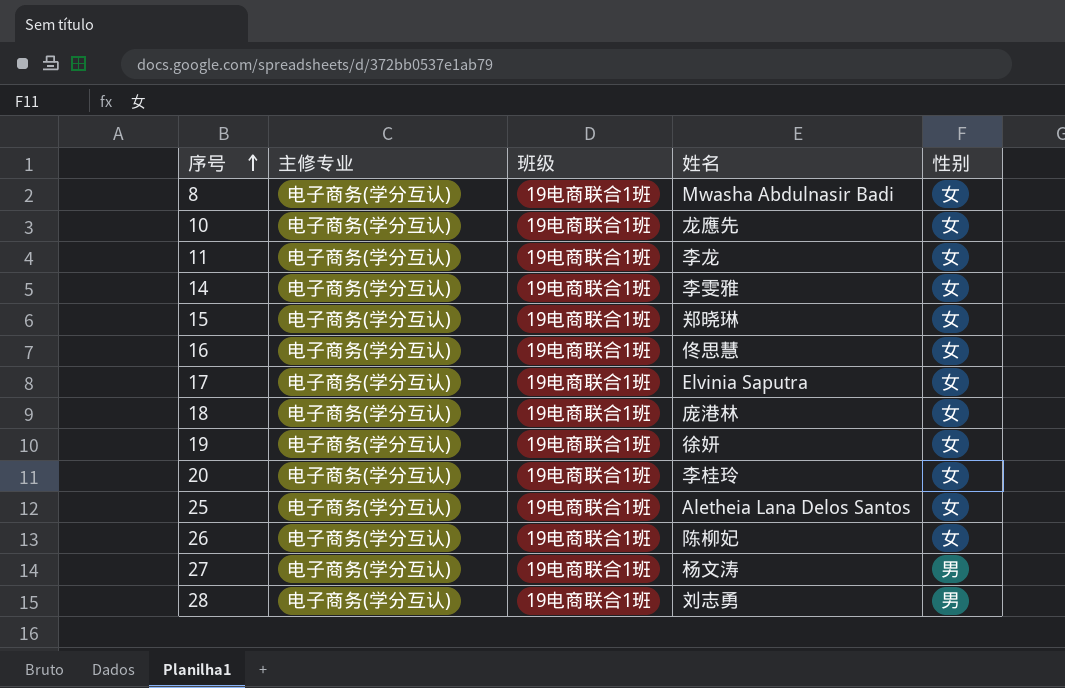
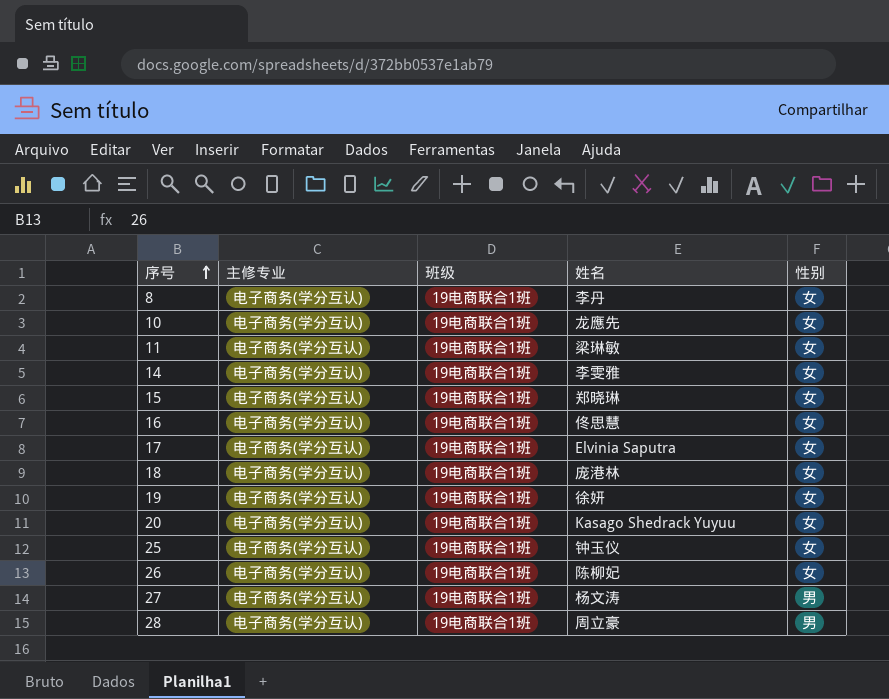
8 | 姓名: Mwasha Abdulnasir Badi -> 李丹
11 | 姓名: 李龙 -> 梁琳敏
20 | 姓名: 李桂玲 -> Kasago Shedrack Yuyuu
25 | 姓名: Aletheia Lana Delos Santos -> 钟玉仪
28 | 姓名: 刘志勇 -> 周立豪

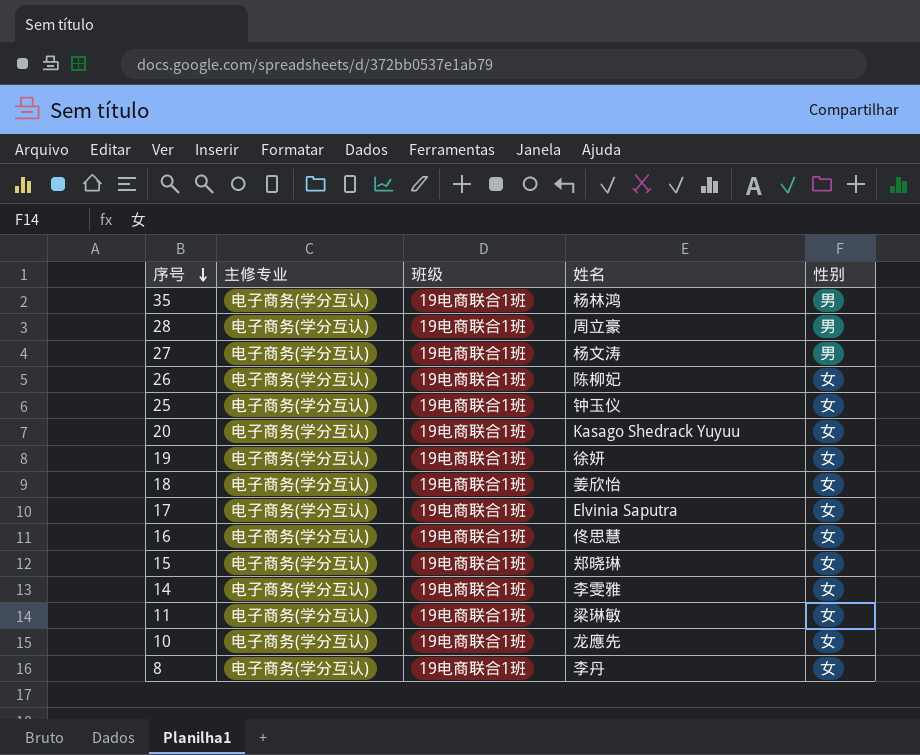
row order: 序号 ascending -> 序号 descending
row 35: none -> 电子商务(学分互认) | 19电商联合1班 | 杨林鸿 | 男
18 | 姓名: 庞港林 -> 姜欣怡

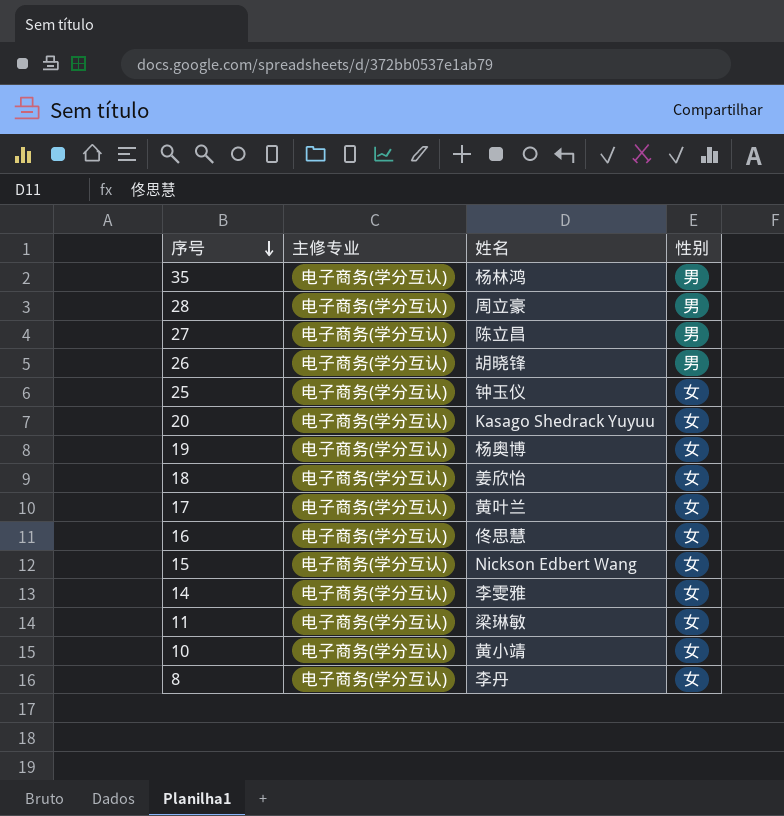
column 班级 | position: 3 -> none
27 | 姓名: 杨文涛 -> 陈立昌
26 | 姓名: 陈柳妃 -> 胡晓锋
26 | 性别: 女 -> 男
19 | 姓名: 徐妍 -> 杨奥博
17 | 姓名: Elvinia Saputra -> 黄叶兰
15 | 姓名: 郑晓琳 -> Nickson Edbert Wang
10 | 姓名: 龙應先 -> 黄小靖

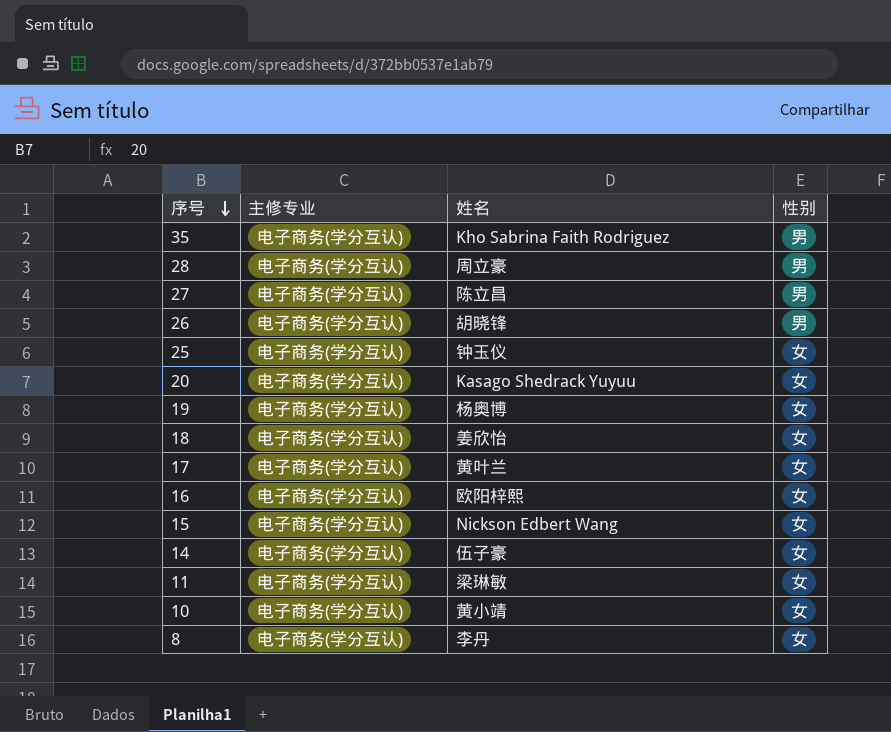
35 | 姓名: 杨林鸿 -> Kho Sabrina Faith Rodriguez
16 | 姓名: 佟思慧 -> 欧阳梓熙
14 | 姓名: 李雯雅 -> 伍子豪

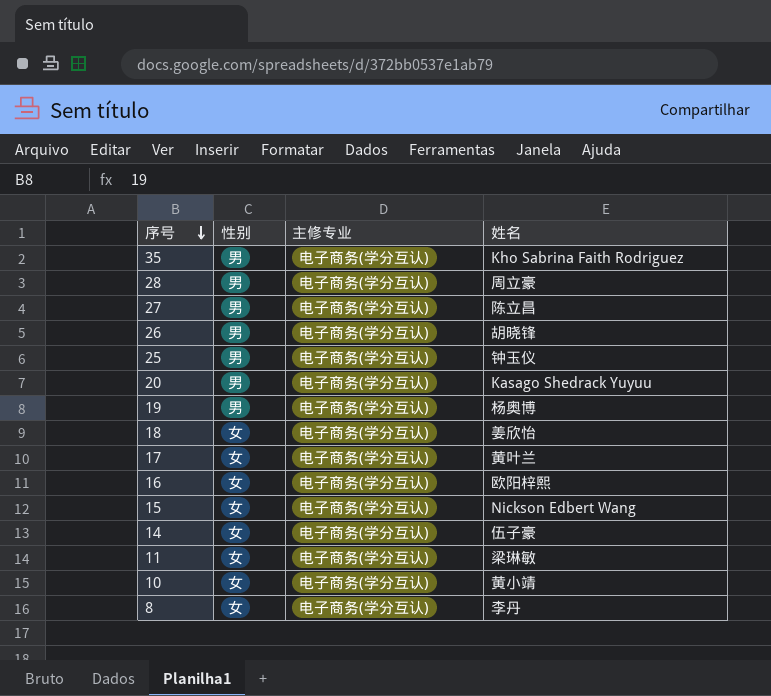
column 性别 | position: 4 -> 2
25 | 性别: 女 -> 男
20 | 性别: 女 -> 男
19 | 性别: 女 -> 男

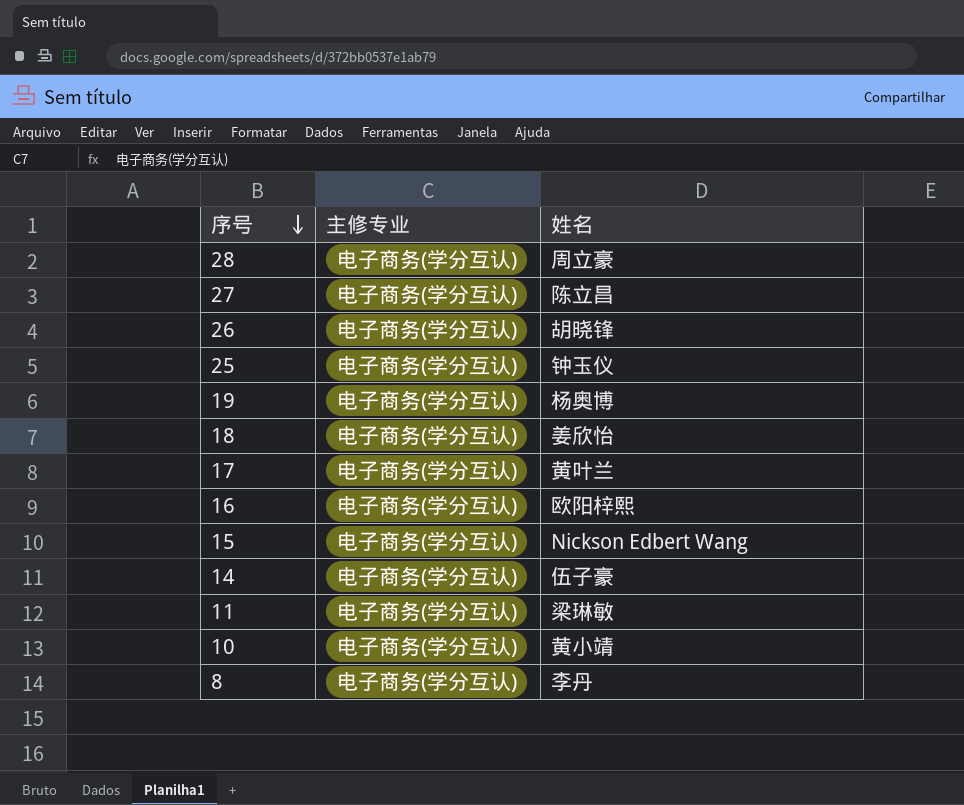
column 性别 | position: 2 -> none
row 35: 男 | 电子商务(学分互认) | Kho Sabrina Faith Rodriguez -> none
row 20: 男 | 电子商务(学分互认) | Kasago Shedrack Yuyuu -> none

